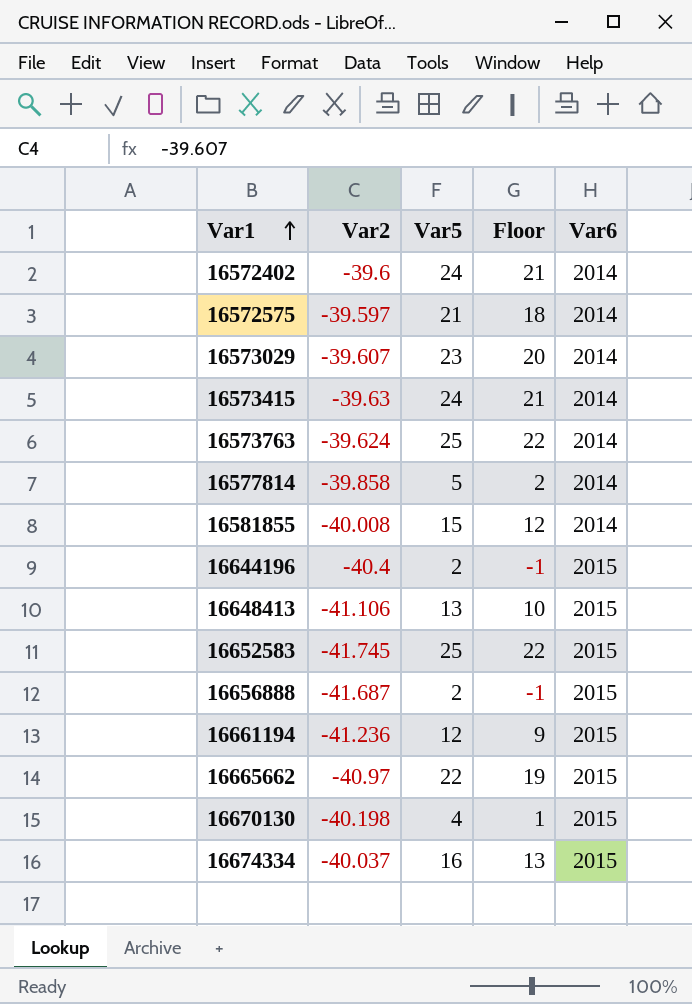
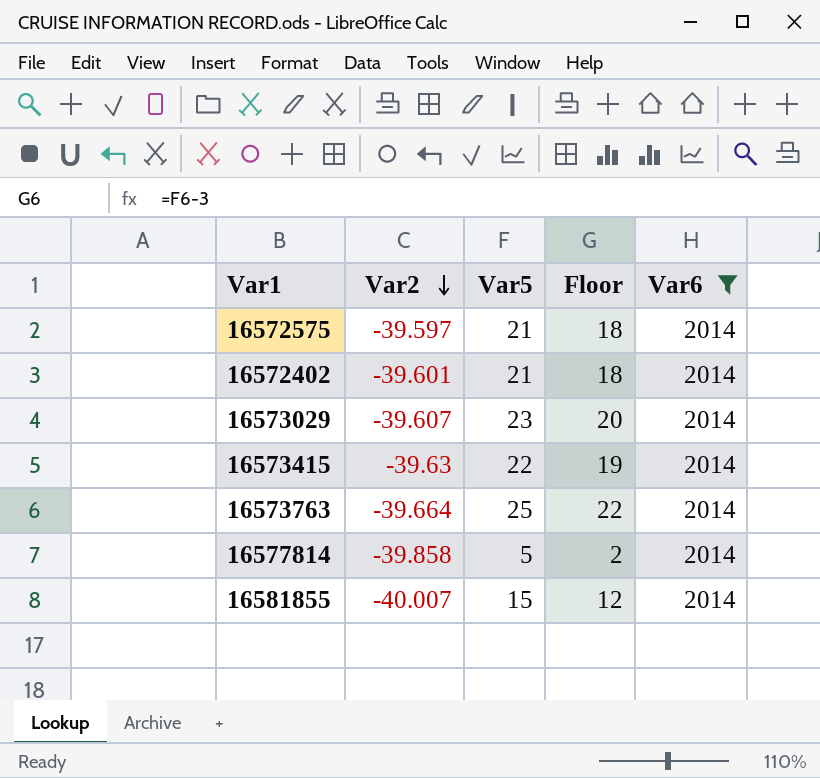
filter: none -> Var6 = 2014
row order: Var1 ascending -> Var2 descending
16572402 | Var2: -39.6 -> -39.601
16572402 | Var5: 24 -> 21
16572402 | Floor: 21 -> 18
16573415 | Var5: 24 -> 22
16573415 | Floor: 21 -> 19
16573763 | Var2: -39.624 -> -39.664
16581855 | Var2: -40.008 -> -40.007

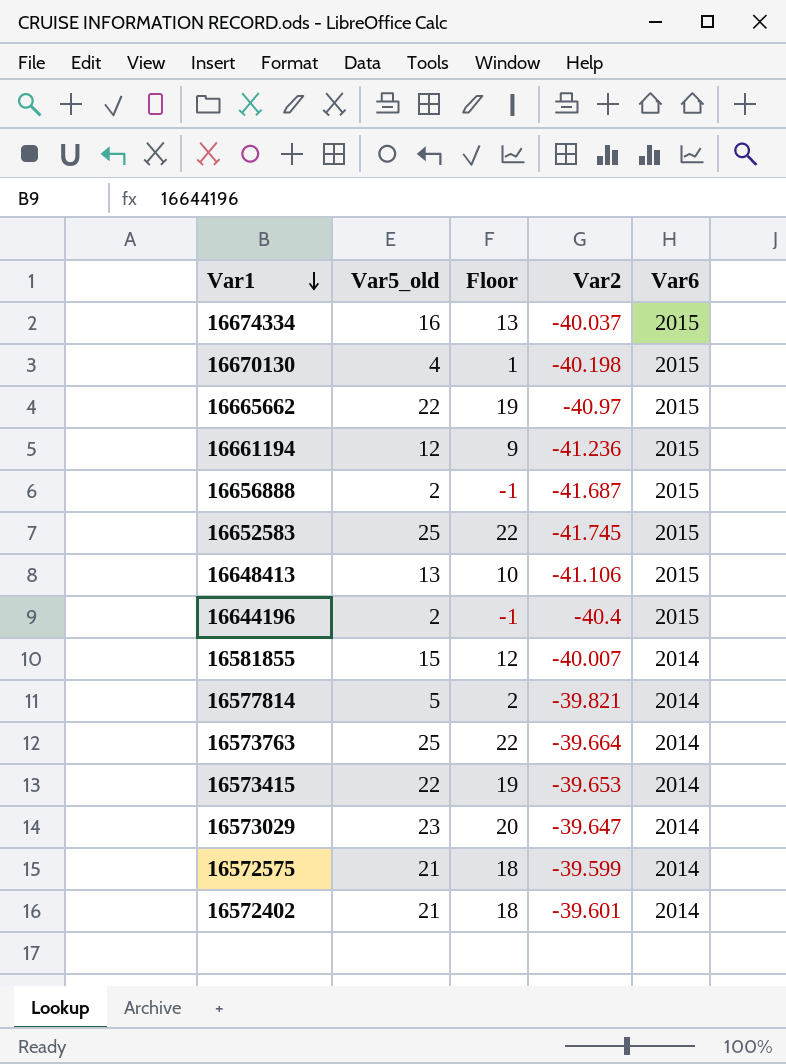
filter: Var6 = 2014 -> none
row order: Var2 descending -> Var1 descending
column name: Var5 -> Var5_old
column Var2 | position: 2 -> 4
16577814 | Var2: -39.858 -> -39.821
16573415 | Var2: -39.63 -> -39.653
16573029 | Var2: -39.607 -> -39.647
16572575 | Var2: -39.597 -> -39.599

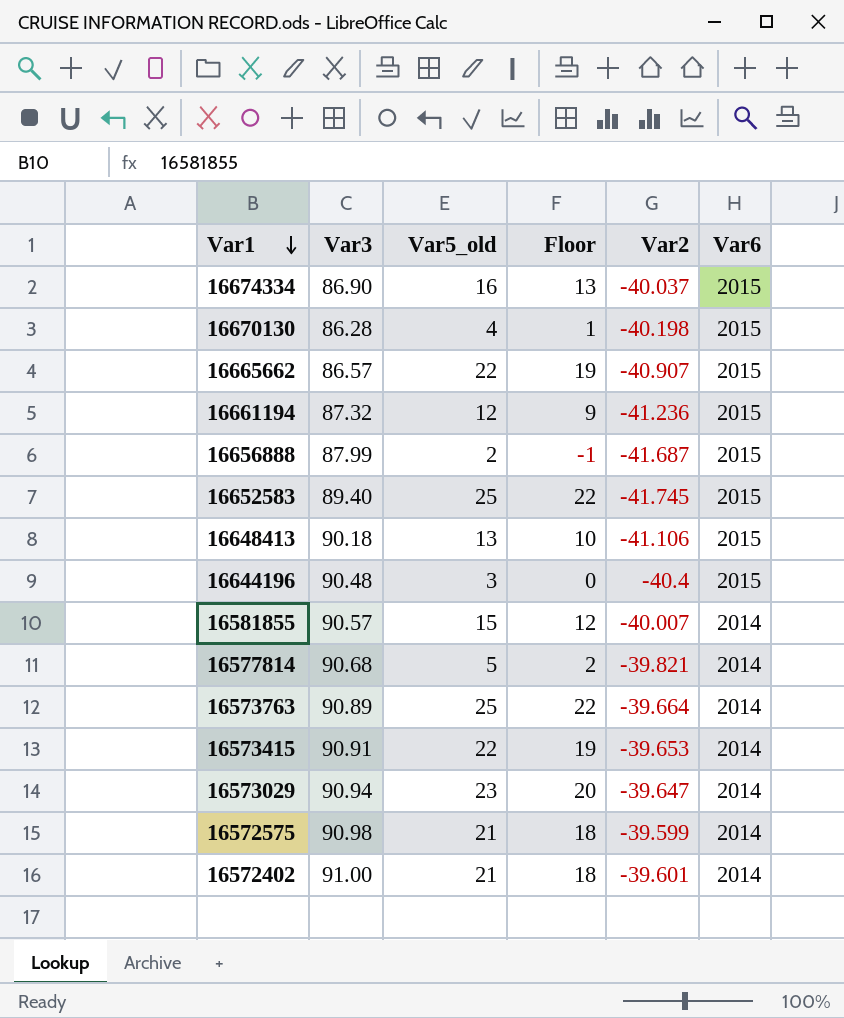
column Var3 | position: none -> 2
16665662 | Var2: -40.97 -> -40.907
16644196 | Var5_old: 2 -> 3
16644196 | Floor: -1 -> 0

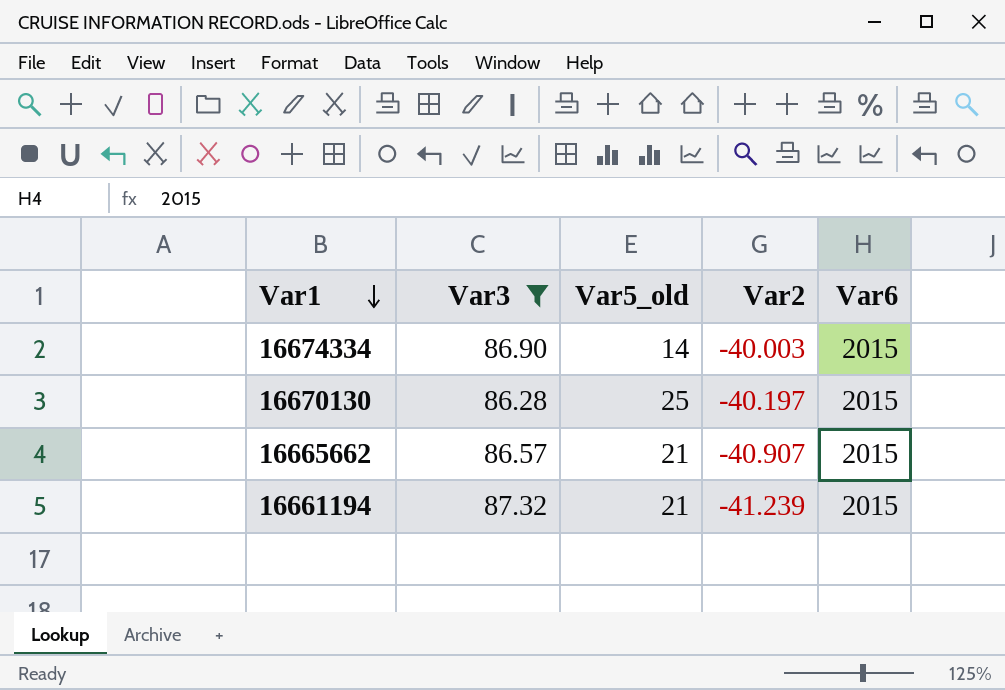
filter: none -> Var3 <= 87.32
column Floor | formula: [Var5_old] - 3 -> none
16674334 | Var5_old: 16 -> 14
16674334 | Var2: -40.037 -> -40.003
16670130 | Var5_old: 4 -> 25
16670130 | Var2: -40.198 -> -40.197
16665662 | Var5_old: 22 -> 21
16661194 | Var5_old: 12 -> 21
16661194 | Var2: -41.236 -> -41.239

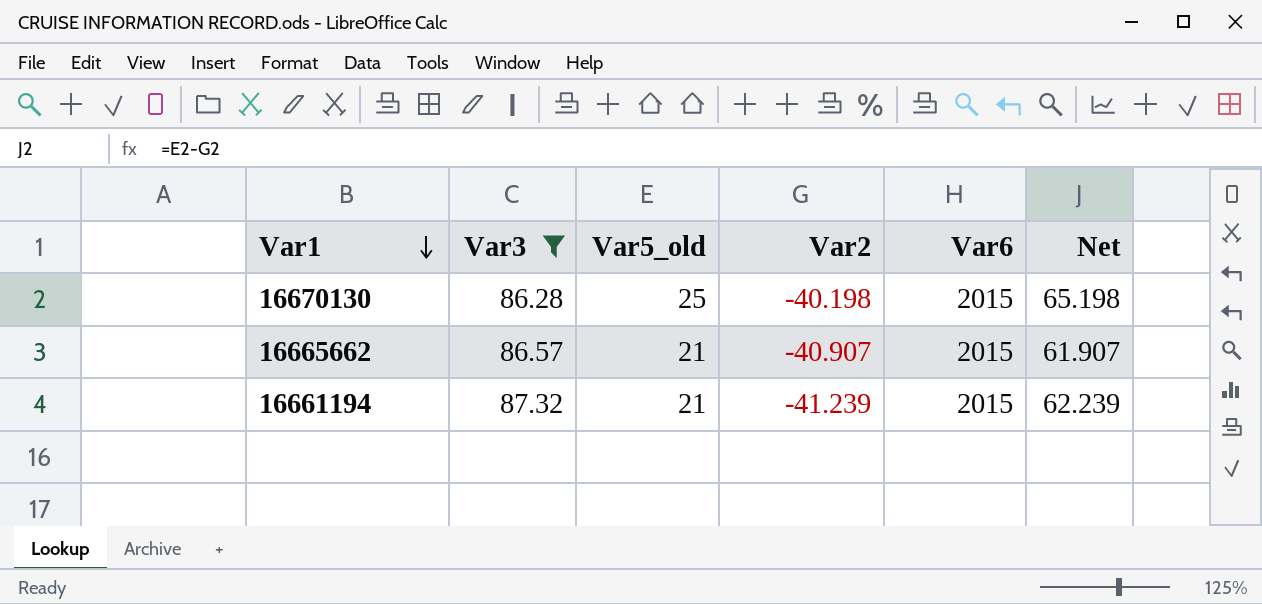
column Net | formula: none -> [Var5_old] - [Var2]
row 16674334: 86.90 | 14 | -40.003 | 2015 -> none
16670130 | Var2: -40.197 -> -40.198

